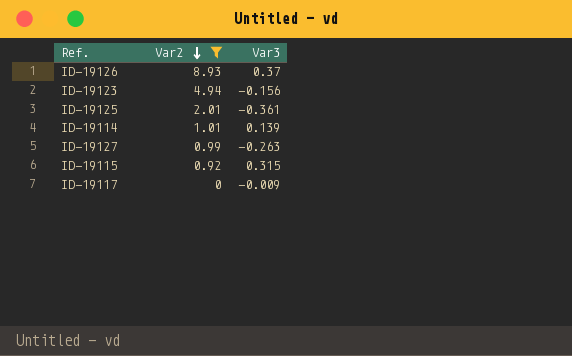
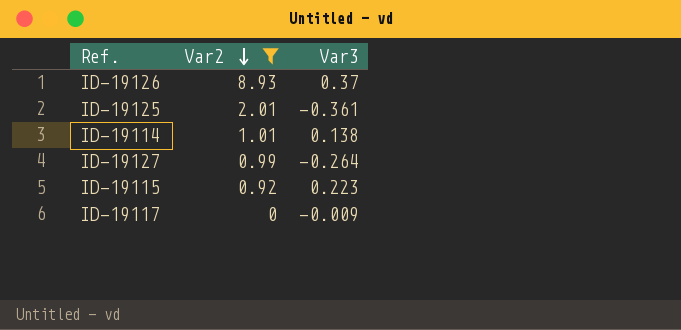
row ID-19123: 4.94 | -0.156 -> none
ID-19114 | Var3: 0.139 -> 0.138
ID-19127 | Var3: -0.263 -> -0.264
ID-19115 | Var3: 0.315 -> 0.223

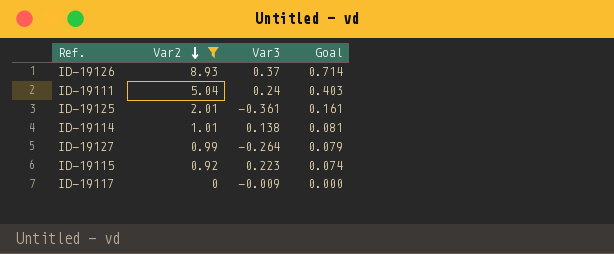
column Goal | formula: none -> [Var2] * 0.08
row ID-19111: none -> 5.04 | 0.24 | 0.403

